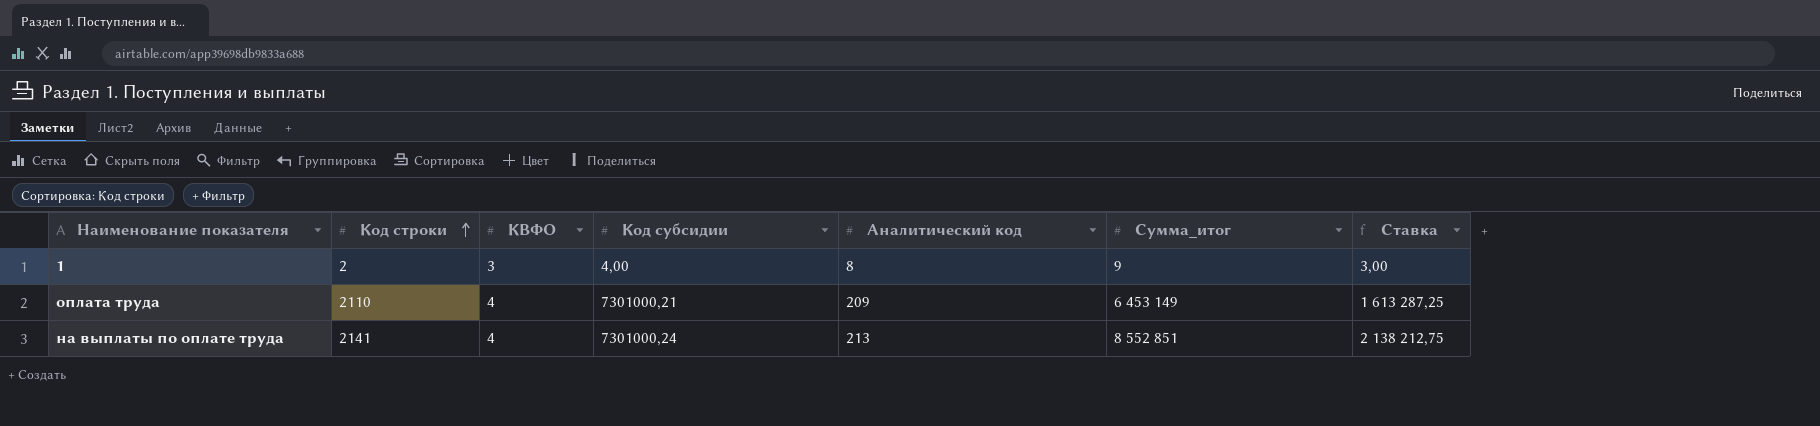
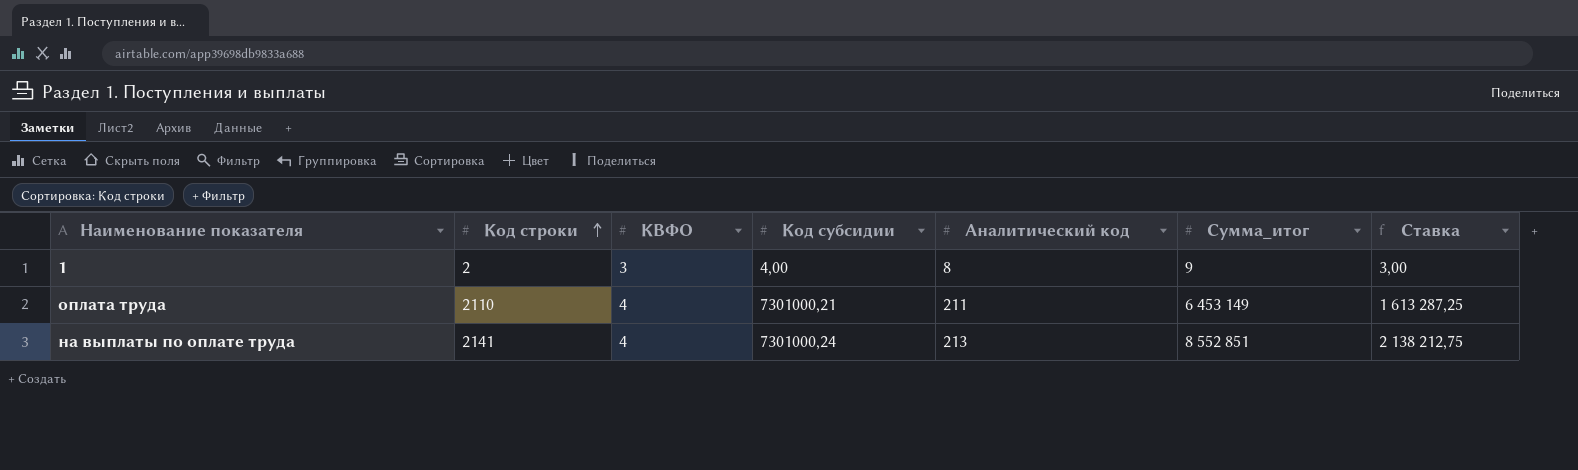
оплата труда | Аналитический код: 209 -> 211

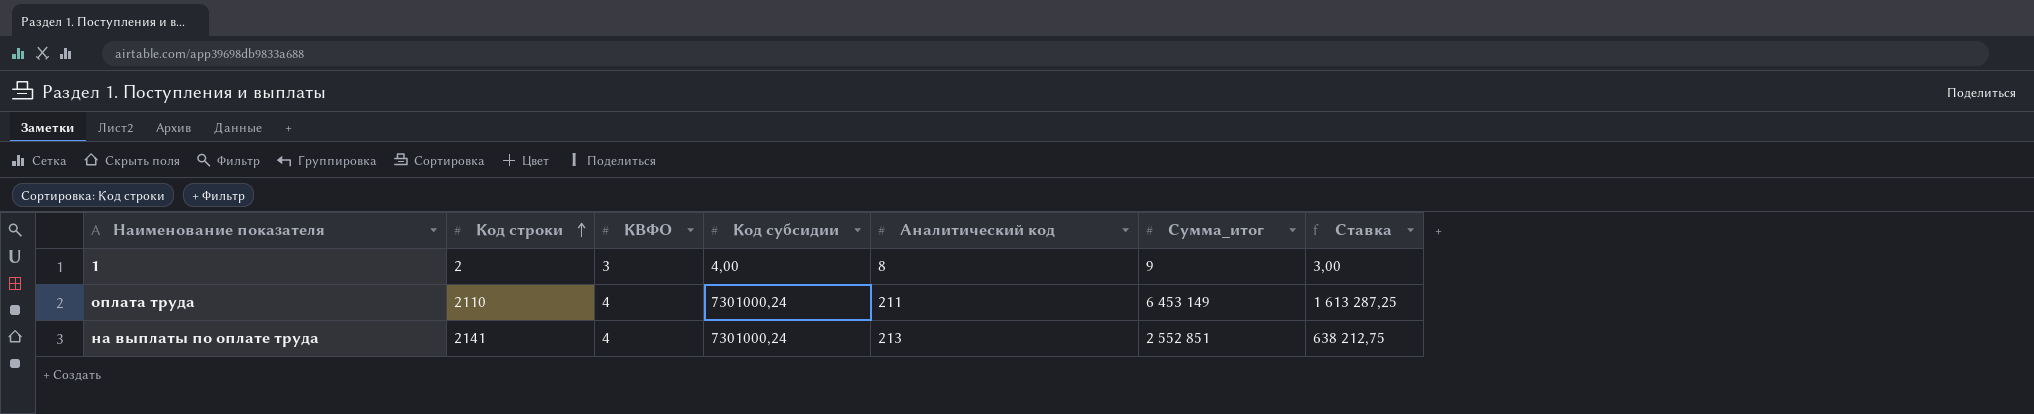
оплата труда | Код субсидии: 7301000,21 -> 7301000,24
на выплаты по оплате труда | Сумма_итог: 8 552 851 -> 2 552 851
на выплаты по оплате труда | Ставка: 2 138 212,75 -> 638 212,75

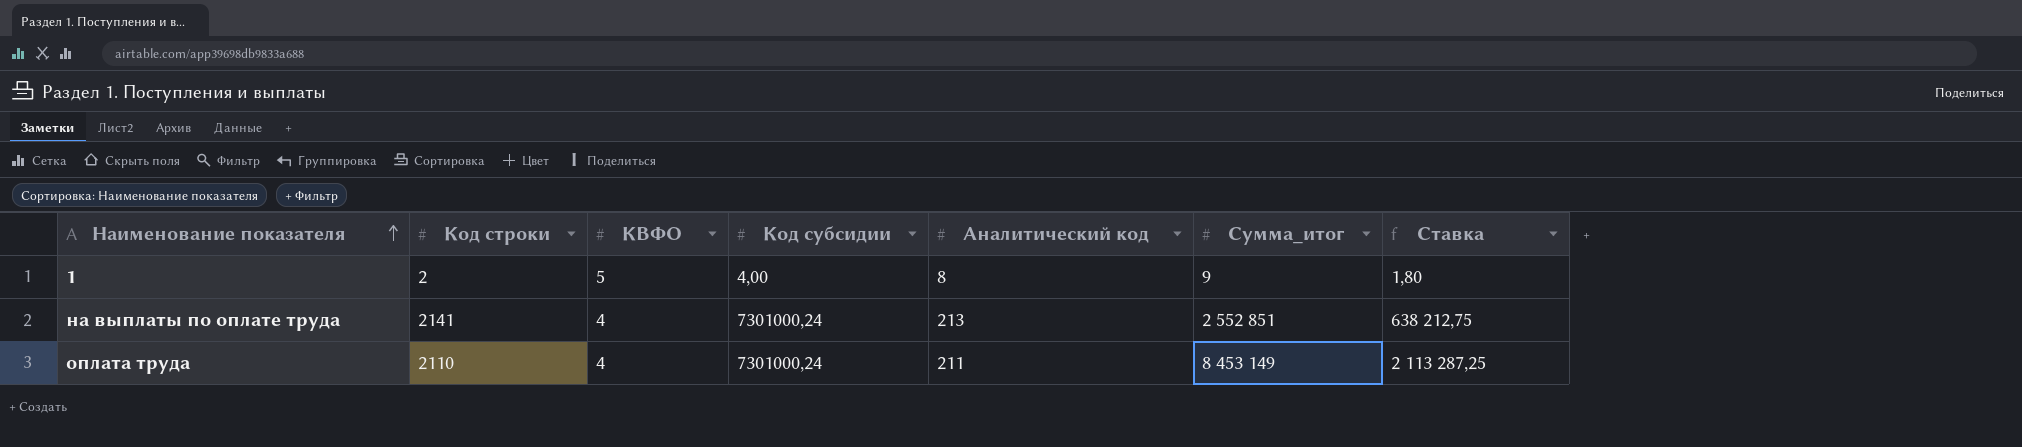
row order: Код строки ascending -> Наименование показателя ascending
1 | КВФО: 3 -> 5
1 | Ставка: 3,00 -> 1,80
оплата труда | Сумма_итог: 6 453 149 -> 8 453 149
оплата труда | Ставка: 1 613 287,25 -> 2 113 287,25

